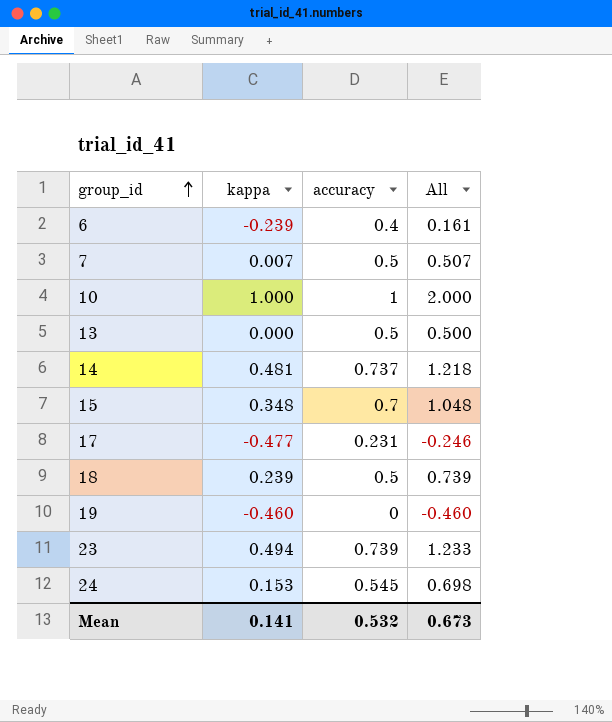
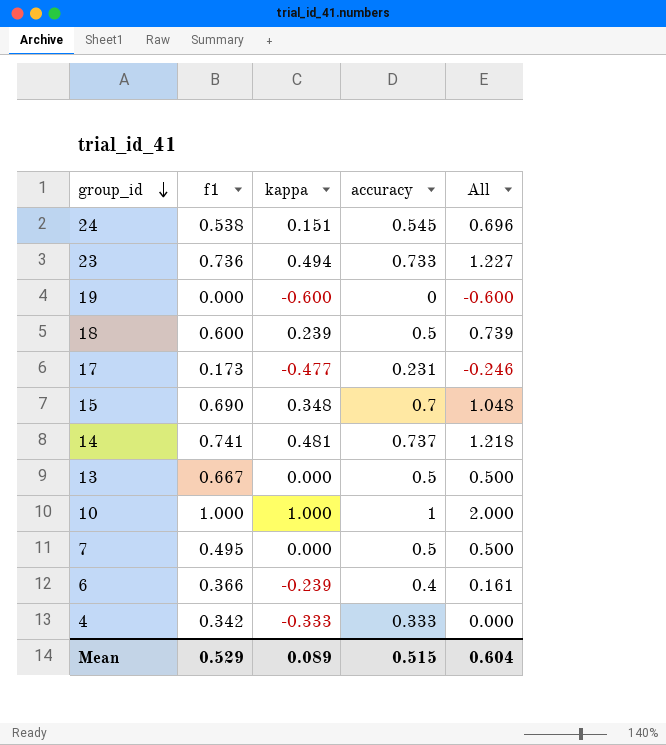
row order: group_id ascending -> group_id descending
column f1 | position: none -> 2
24 | kappa: 0.153 -> 0.151
24 | All: 0.698 -> 0.696
23 | accuracy: 0.739 -> 0.733
23 | All: 1.233 -> 1.227
19 | kappa: -0.460 -> -0.600
19 | All: -0.460 -> -0.600
7 | kappa: 0.007 -> 0.000
7 | All: 0.507 -> 0.500
row 4: none -> 0.342 | -0.333 | 0.333 | 0.000
Mean | kappa: 0.141 -> 0.089
Mean | accuracy: 0.532 -> 0.515
Mean | All: 0.673 -> 0.604

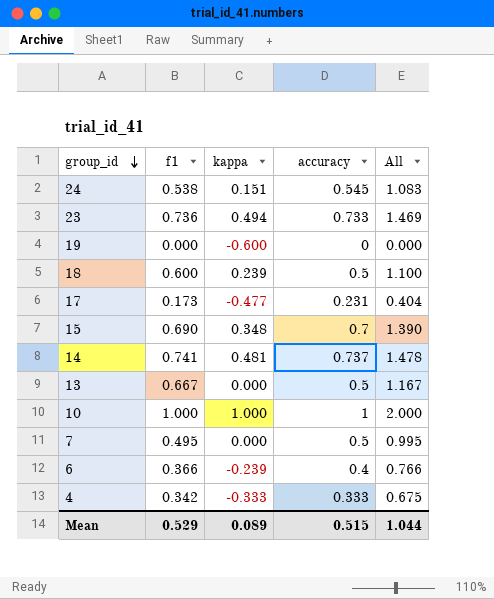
column All | formula: [kappa] + [accuracy] -> [f1] + [accuracy]
Mean | All: 0.604 -> 1.044

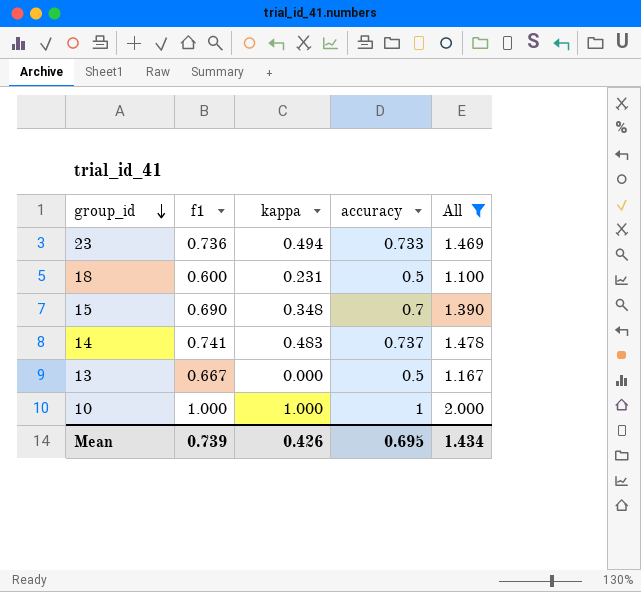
filter: none -> All >= 1.100
18 | kappa: 0.239 -> 0.231
14 | kappa: 0.481 -> 0.483
Mean | f1: 0.529 -> 0.739
Mean | kappa: 0.089 -> 0.426
Mean | accuracy: 0.515 -> 0.695
Mean | All: 1.044 -> 1.434

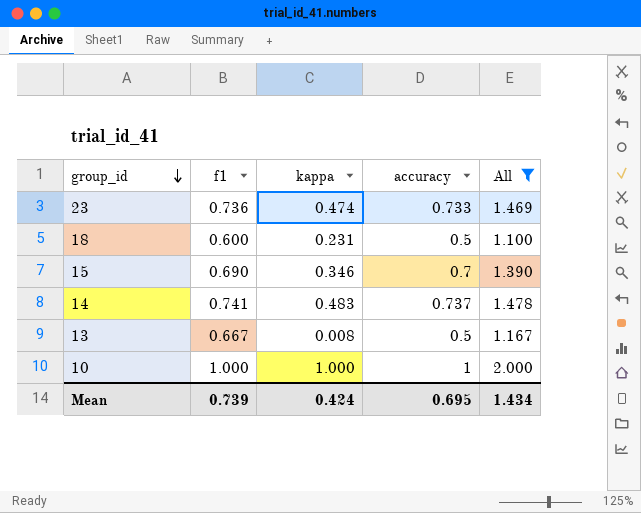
23 | kappa: 0.494 -> 0.474
15 | kappa: 0.348 -> 0.346
13 | kappa: 0.000 -> 0.008
Mean | kappa: 0.426 -> 0.424

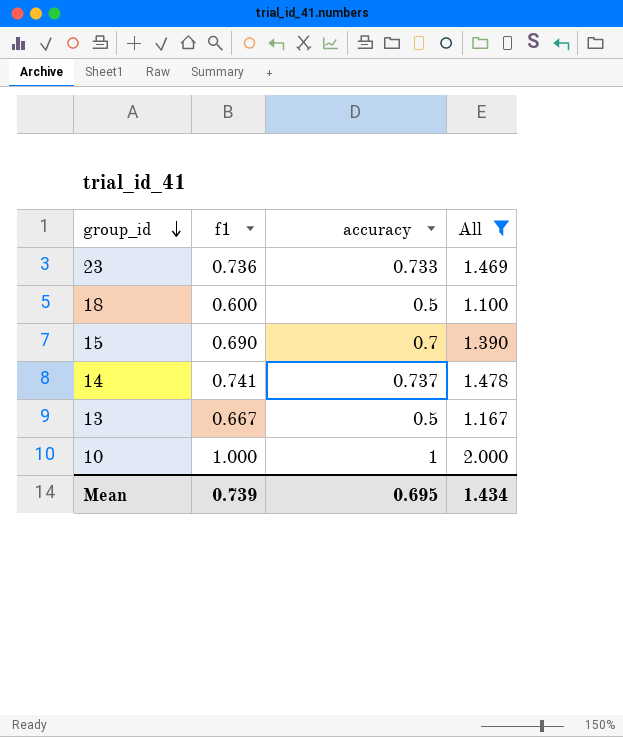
column kappa | position: 3 -> none

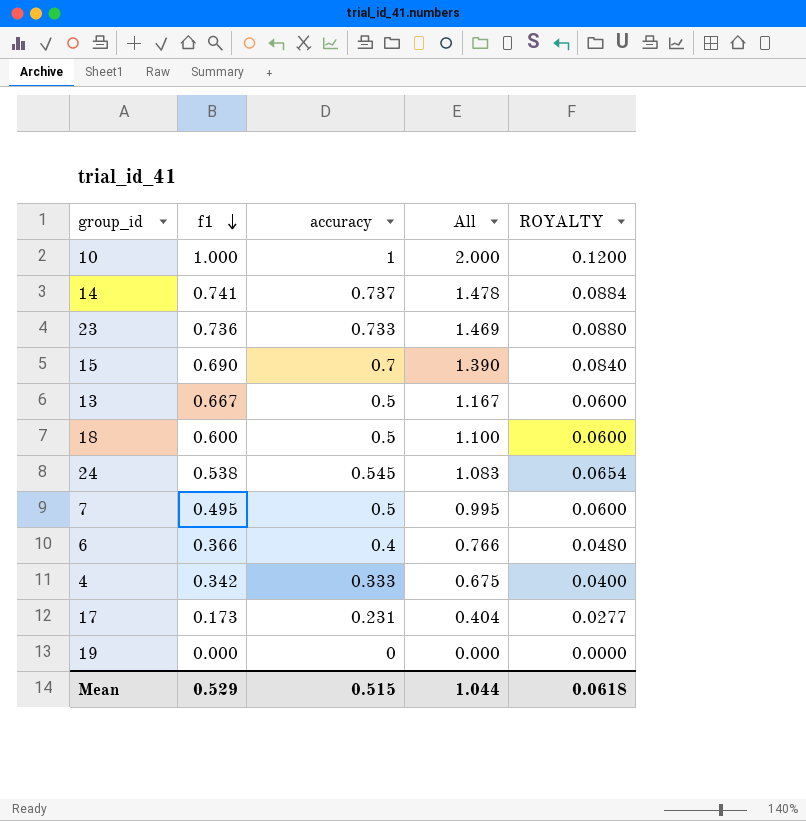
filter: All >= 1.100 -> none
row order: group_id descending -> f1 descending
column ROYALTY | formula: none -> [accuracy] * 0.12
Mean | f1: 0.739 -> 0.529
Mean | accuracy: 0.695 -> 0.515
Mean | All: 1.434 -> 1.044

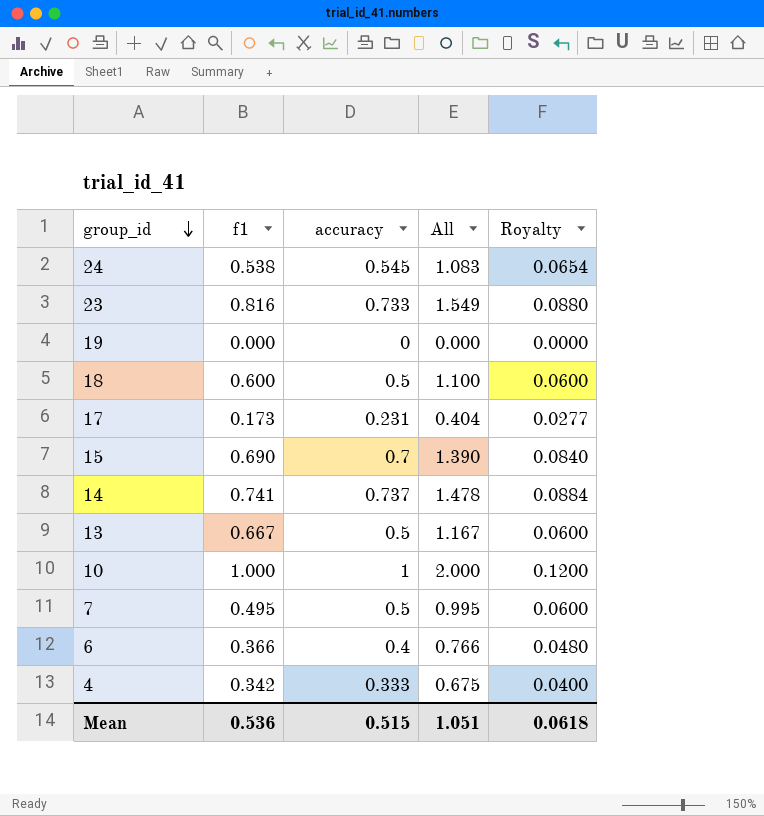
row order: f1 descending -> group_id descending
column name: ROYALTY -> Royalty
23 | f1: 0.736 -> 0.816
23 | All: 1.469 -> 1.549
Mean | f1: 0.529 -> 0.536
Mean | All: 1.044 -> 1.051

